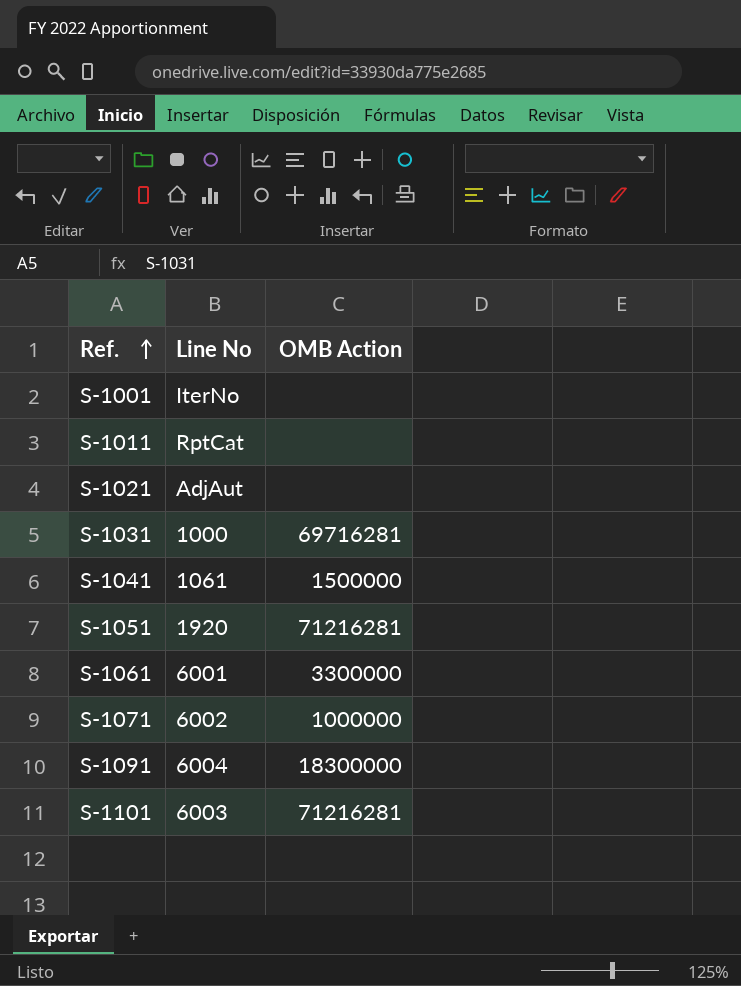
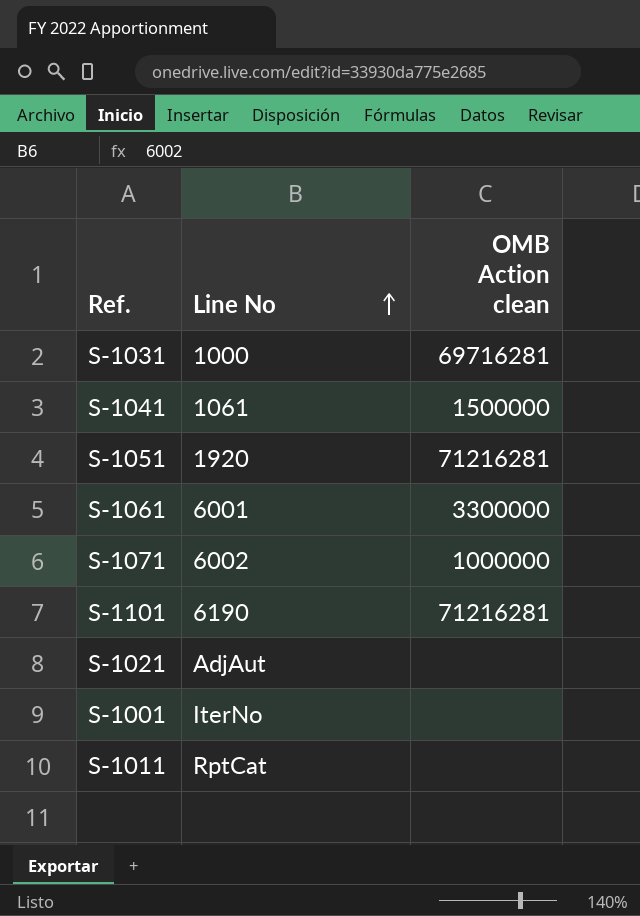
row order: Ref. ascending -> Line No ascending
column name: OMB Action -> OMB Action clean
row S-1091: 6004 | 18300000 -> none
S-1101 | Line No: 6003 -> 6190

